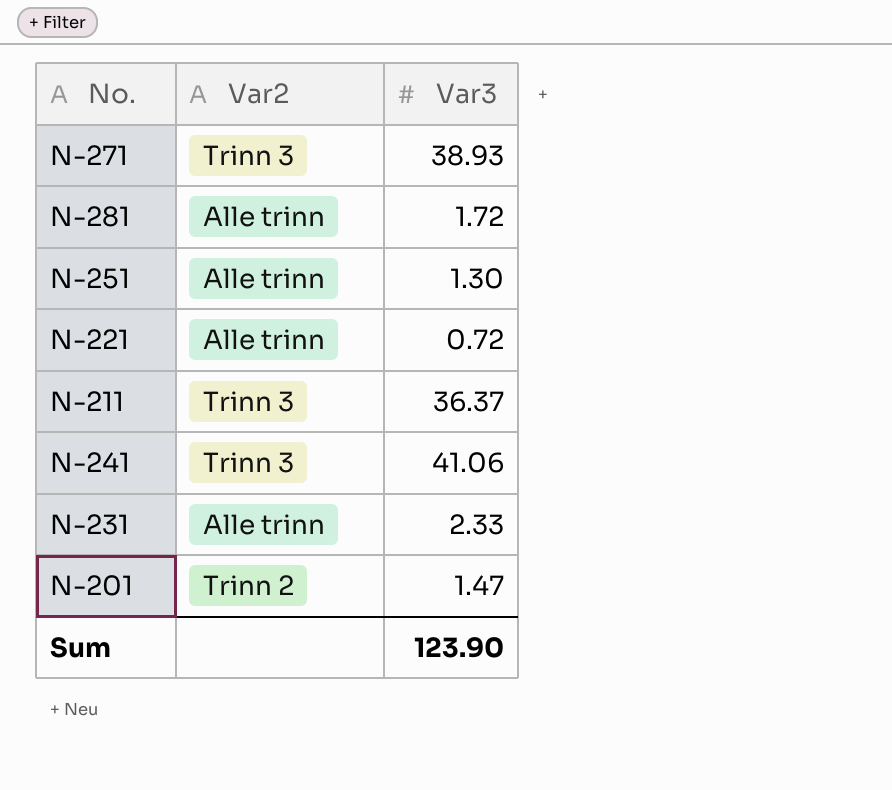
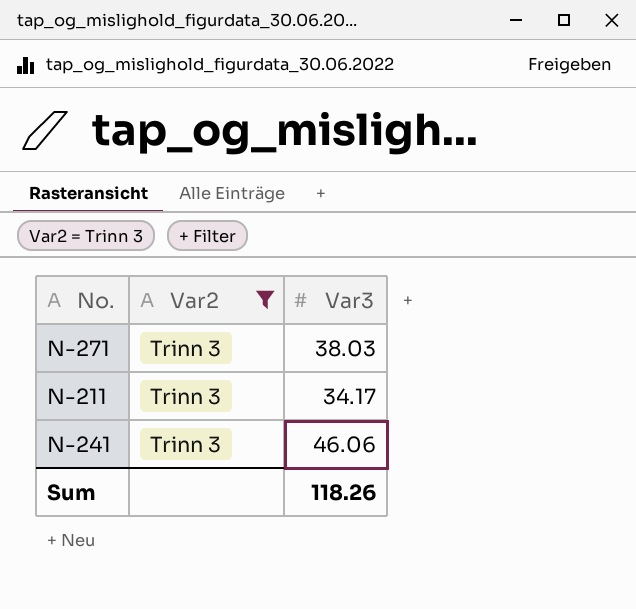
filter: none -> Var2 = Trinn 3
N-271 | Var3: 38.93 -> 38.03
N-211 | Var3: 36.37 -> 34.17
N-241 | Var3: 41.06 -> 46.06
Sum | Var3: 123.90 -> 118.26

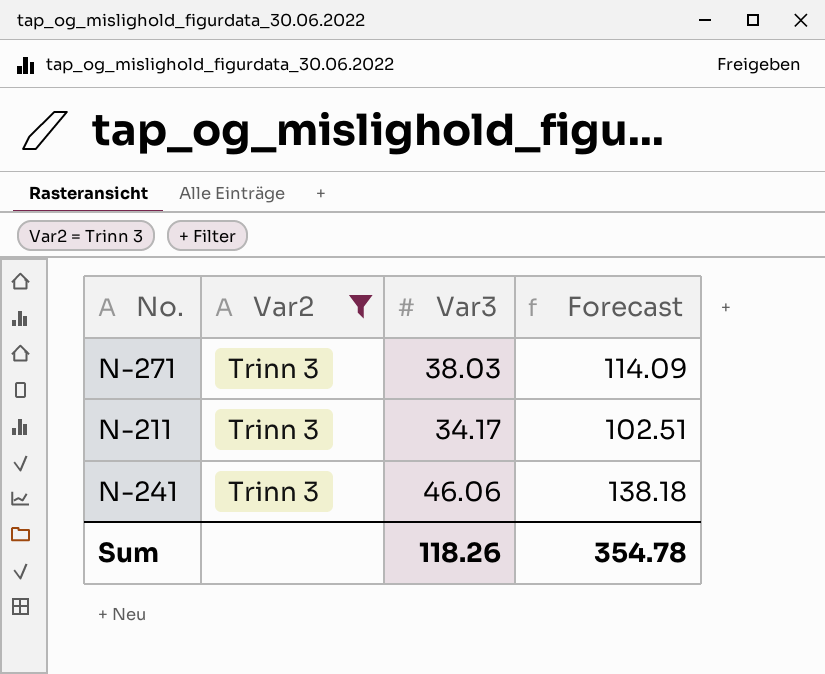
column Forecast | formula: none -> [Var3] * 3

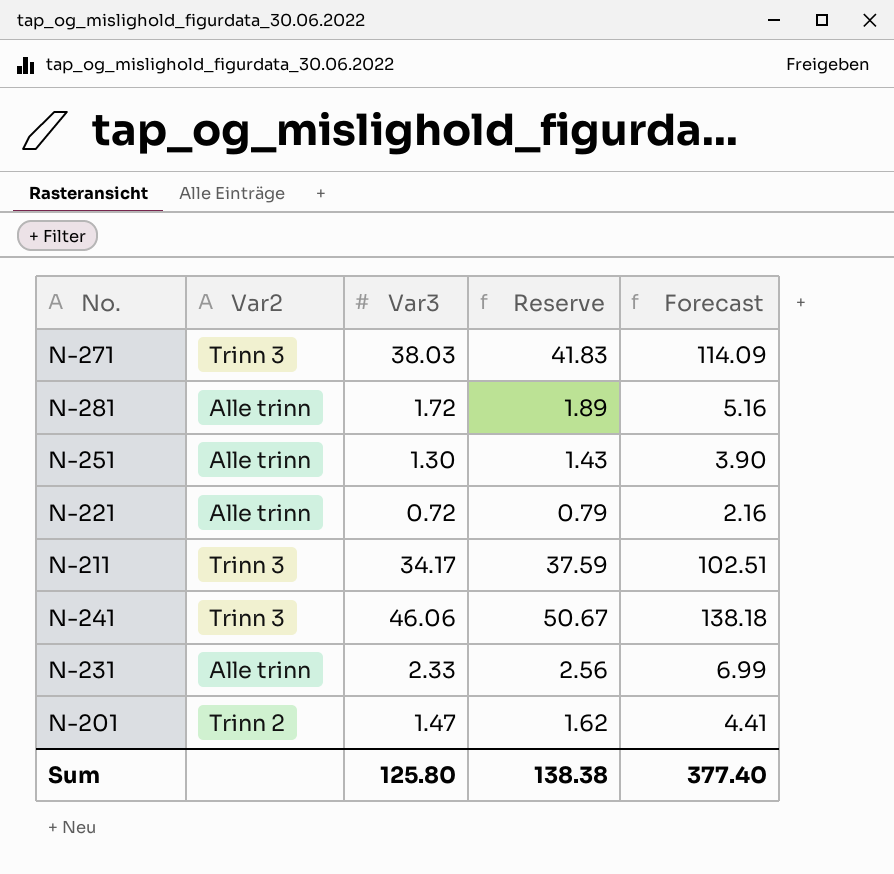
filter: Var2 = Trinn 3 -> none
column Reserve | formula: none -> [Var3] * 1.1
Sum | Var3: 118.26 -> 125.80
Sum | Forecast: 354.78 -> 377.40

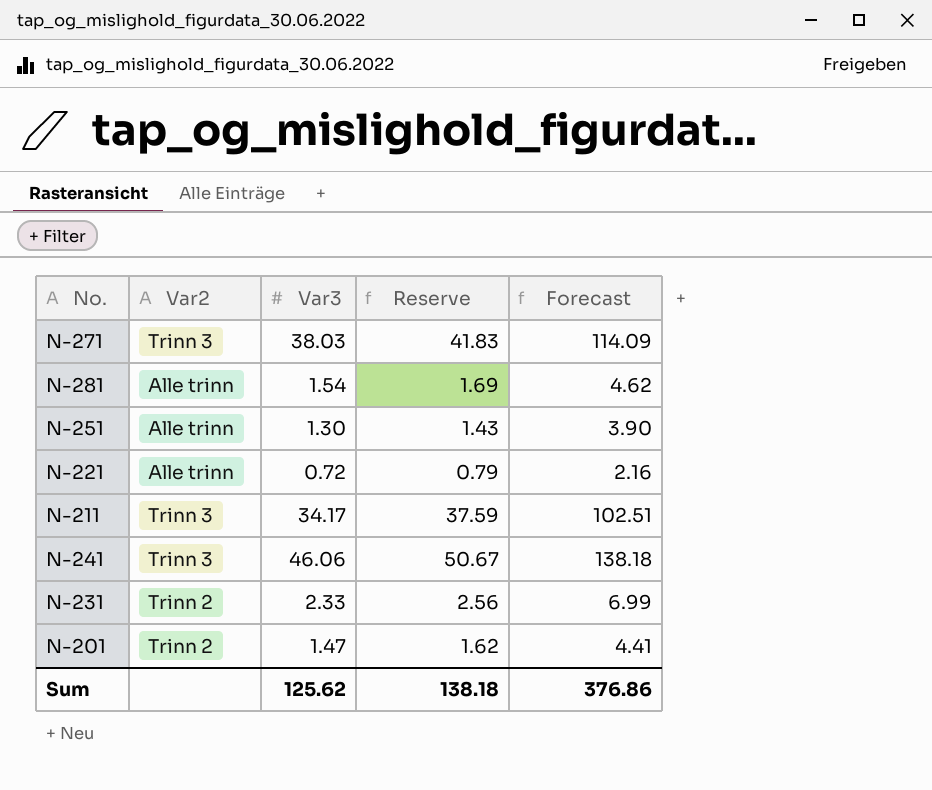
N-281 | Var3: 1.72 -> 1.54
N-281 | Reserve: 1.89 -> 1.69
N-281 | Forecast: 5.16 -> 4.62
N-231 | Var2: Alle trinn -> Trinn 2
Sum | Var3: 125.80 -> 125.62
Sum | Reserve: 138.38 -> 138.18
Sum | Forecast: 377.40 -> 376.86

